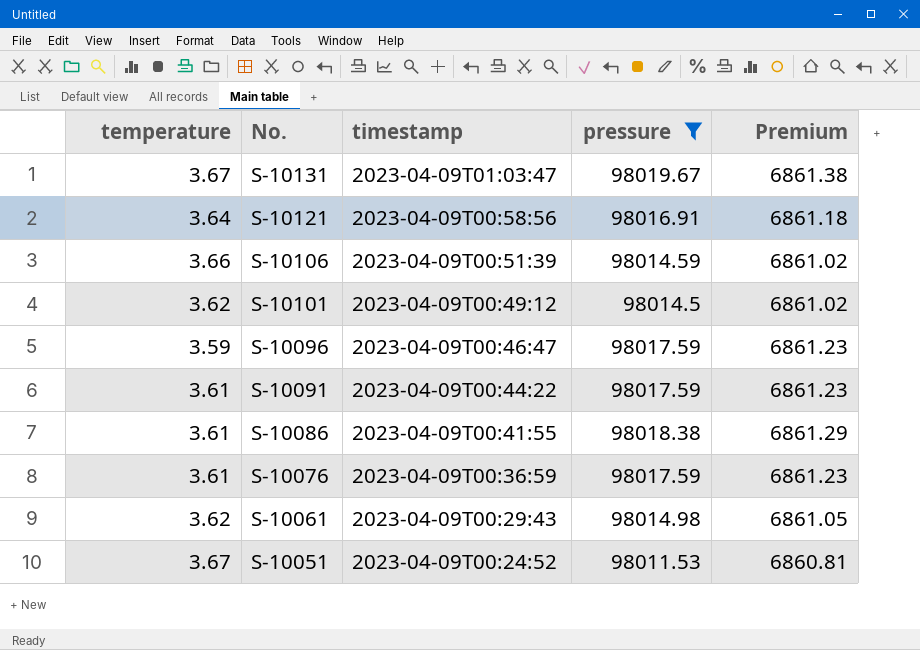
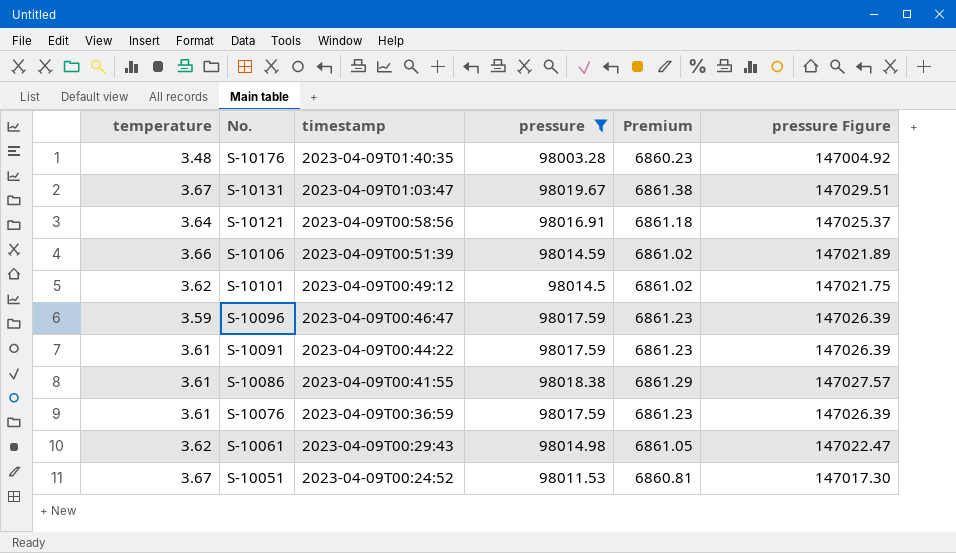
column pressure Figure | formula: none -> [pressure] * 1.5
row S-10176: none -> 3.48 | 2023-04-09T01:40:35 | 98003.28 | 6860.23 | 147004.92

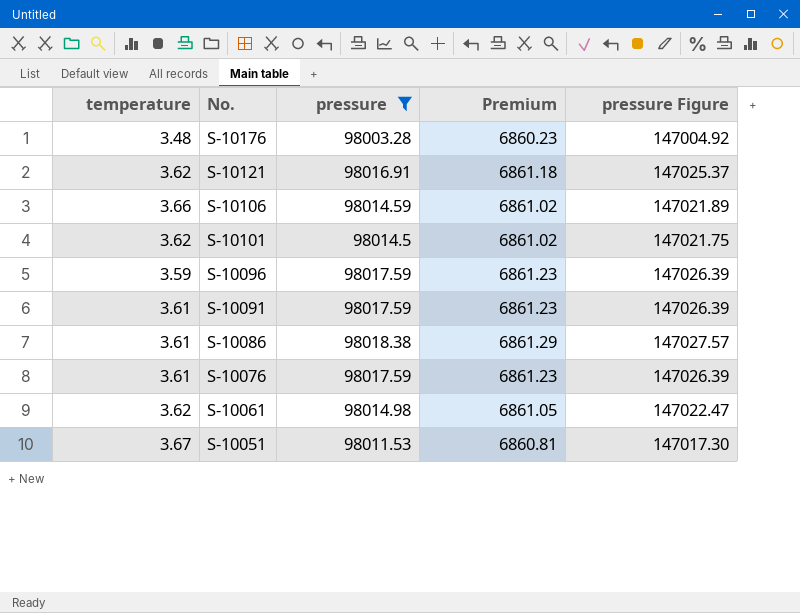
column timestamp | position: 3 -> none
row S-10131: 3.67 | 2023-04-09T01:03:47 | 98019.67 | 6861.38 | 147029.51 -> none
S-10121 | temperature: 3.64 -> 3.62

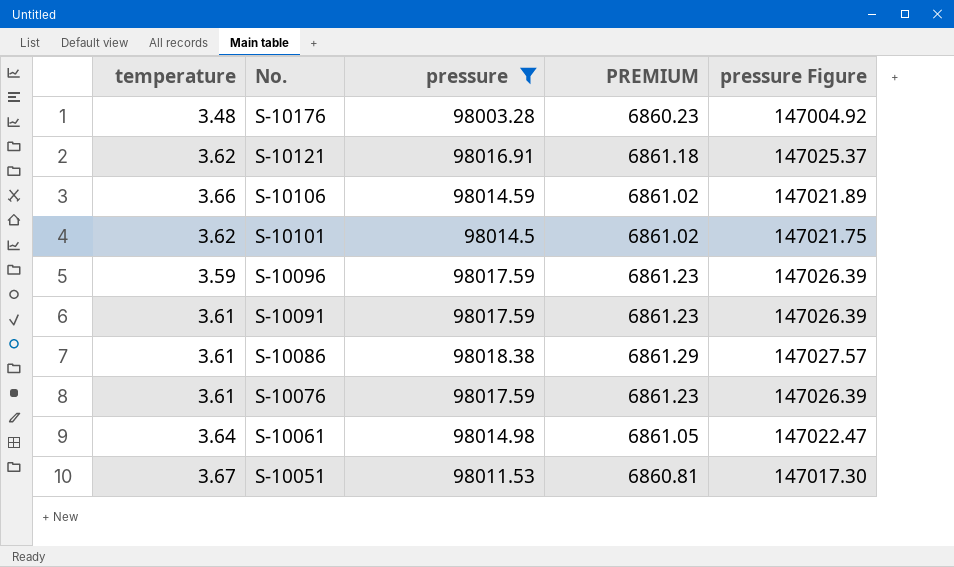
column name: Premium -> PREMIUM
S-10061 | temperature: 3.62 -> 3.64

